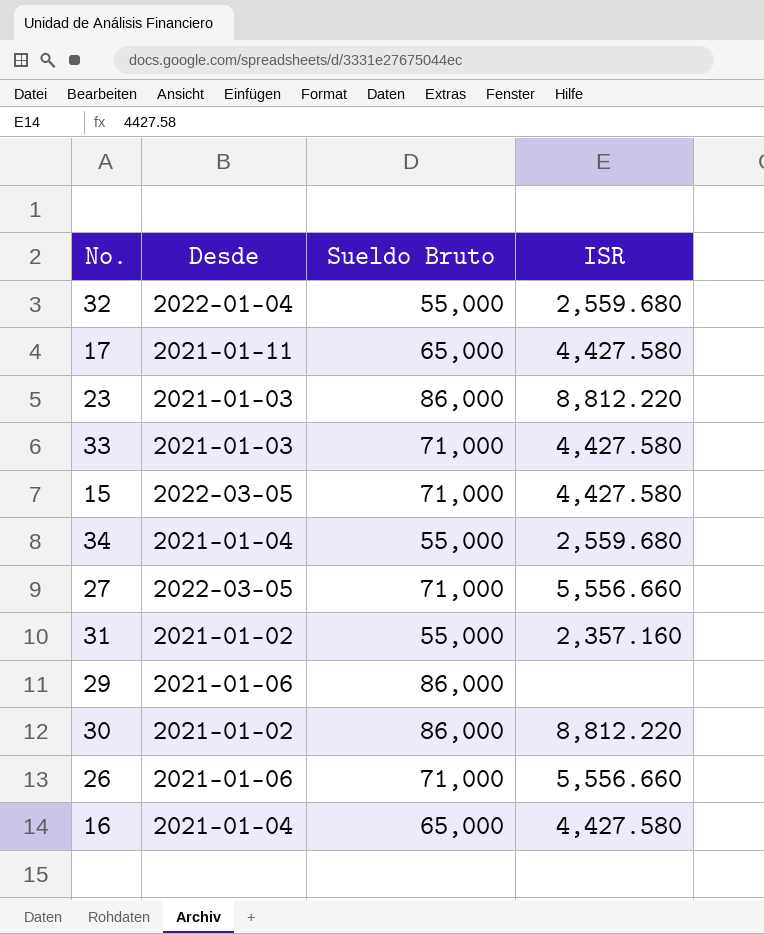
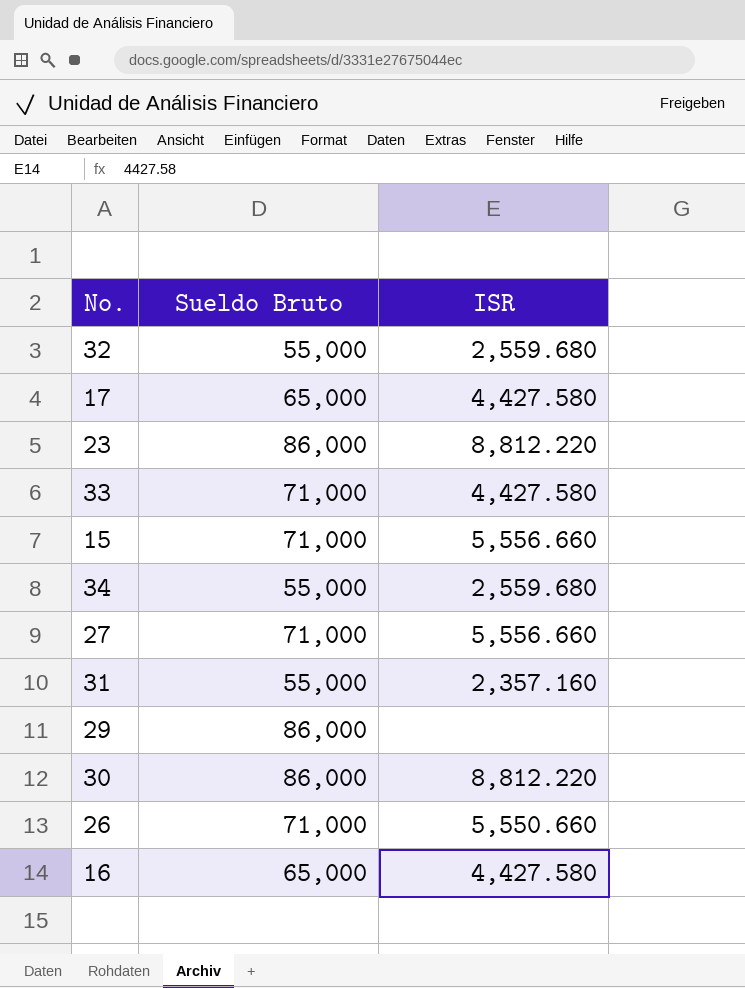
column Desde | position: 2 -> none
15 | ISR: 4,427.580 -> 5,556.660
26 | ISR: 5,556.660 -> 5,550.660

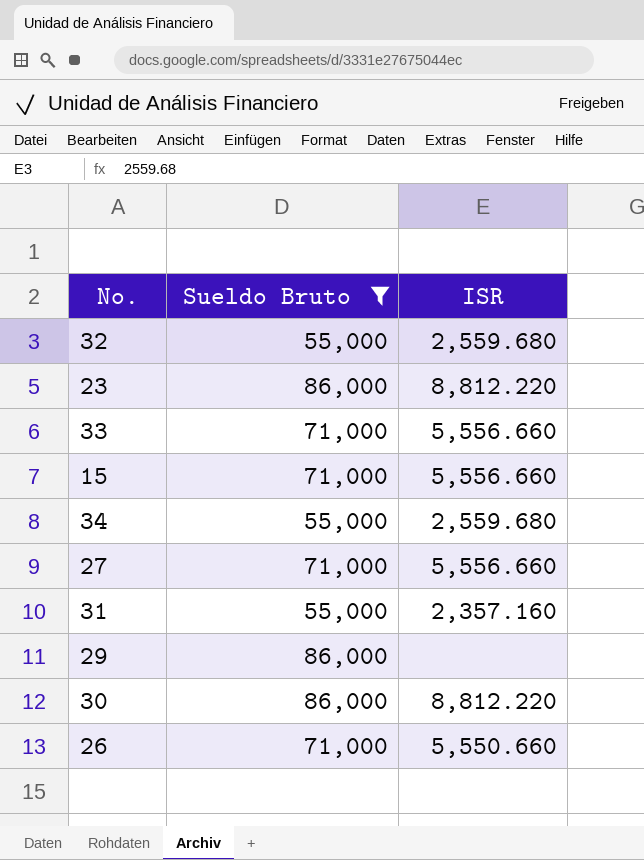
filter: none -> Sueldo Bruto != 65,000
33 | ISR: 4,427.580 -> 5,556.660

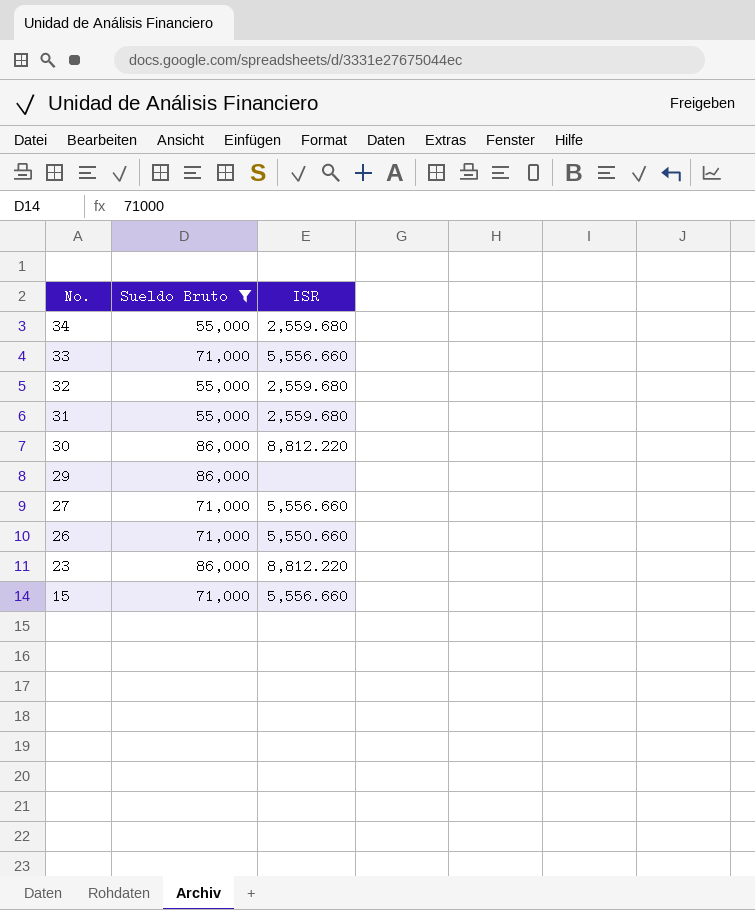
row order: none -> No. descending
31 | ISR: 2,357.160 -> 2,559.680

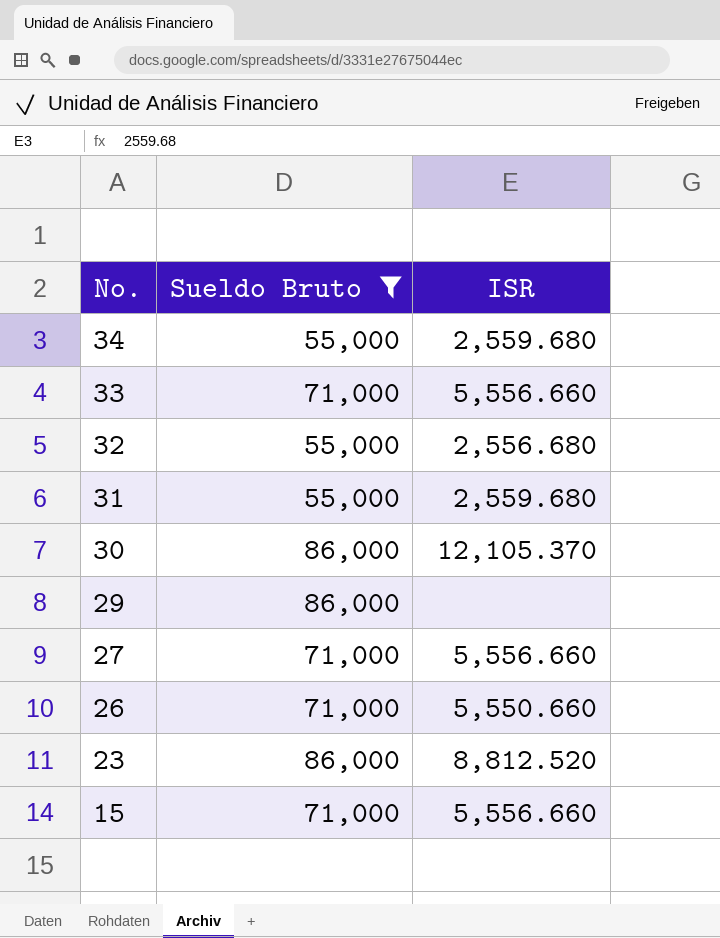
32 | ISR: 2,559.680 -> 2,556.680
30 | ISR: 8,812.220 -> 12,105.370
23 | ISR: 8,812.220 -> 8,812.520

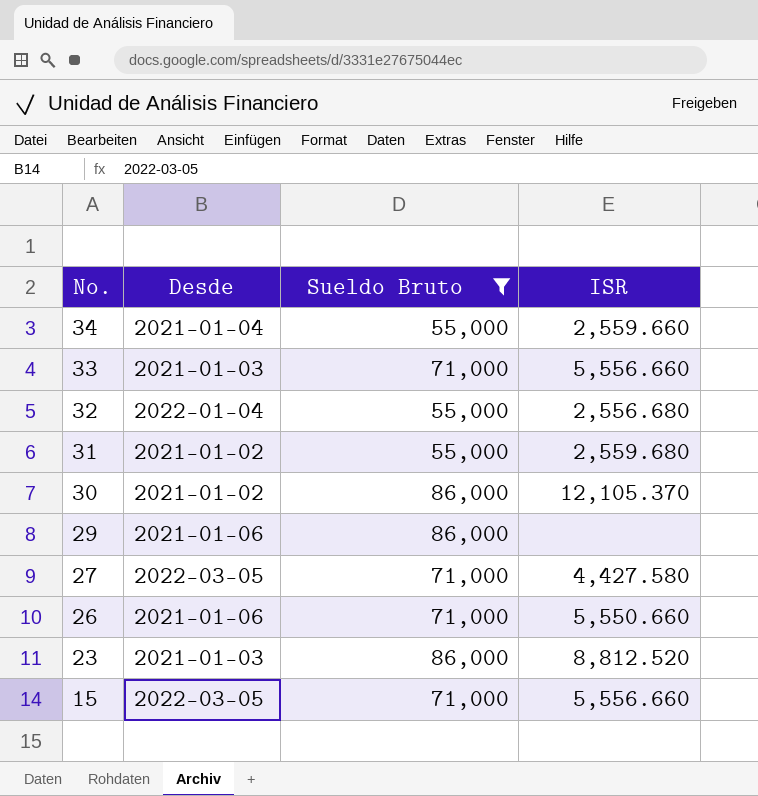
column Desde | position: none -> 2
34 | ISR: 2,559.680 -> 2,559.660
27 | ISR: 5,556.660 -> 4,427.580

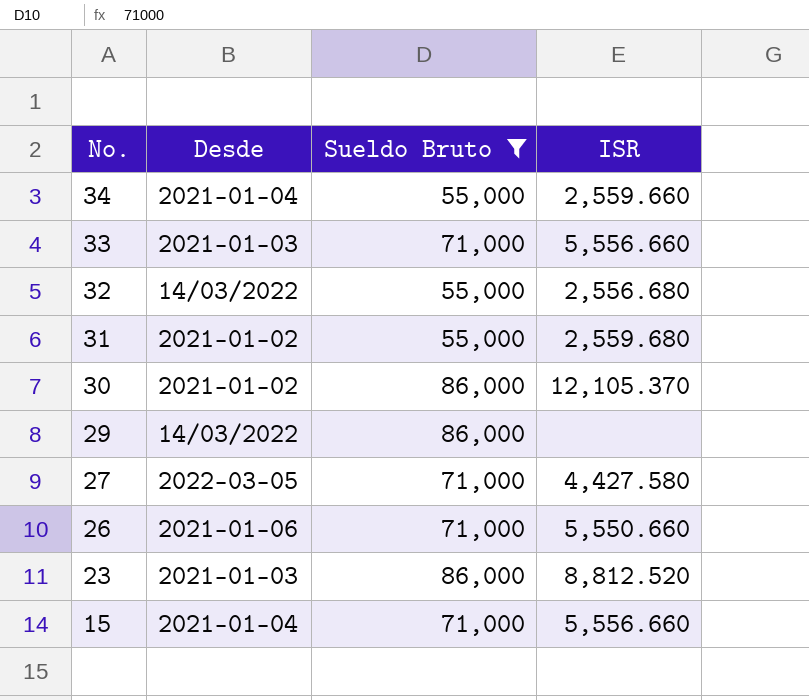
32 | Desde: 2022-01-04 -> 14/03/2022
29 | Desde: 2021-01-06 -> 14/03/2022
15 | Desde: 2022-03-05 -> 2021-01-04

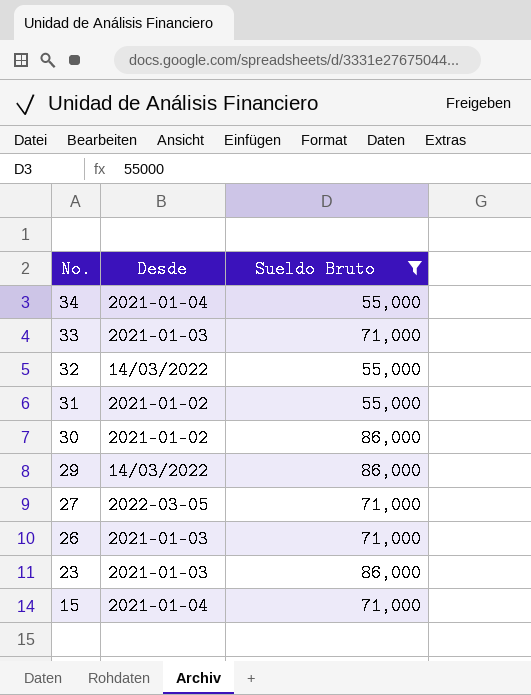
column ISR | position: 4 -> none
26 | Desde: 2021-01-06 -> 2021-01-03

